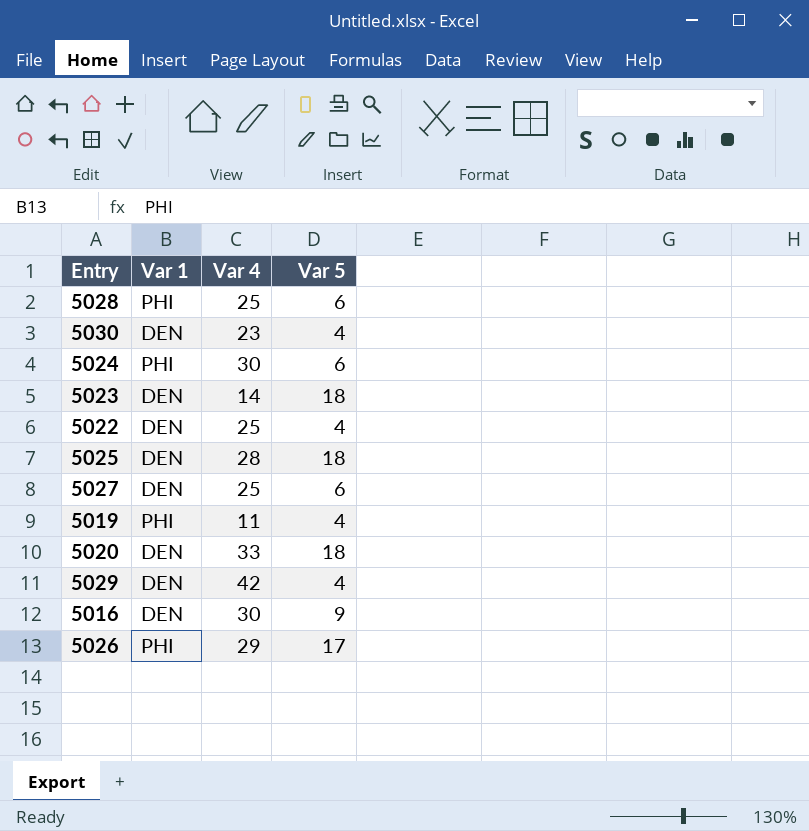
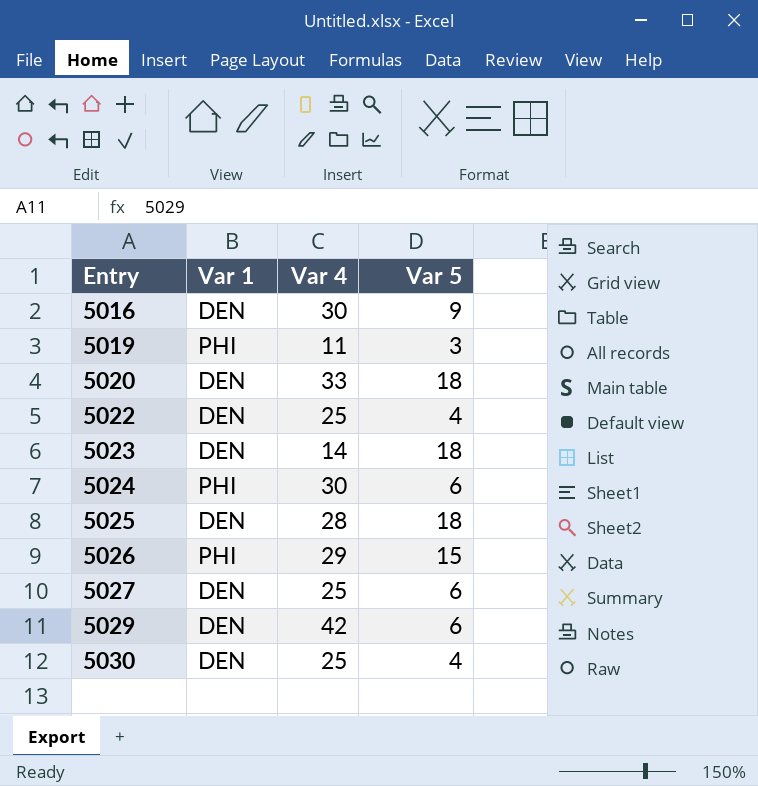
row order: none -> Entry ascending
row 5028: PHI | 25 | 6 -> none
5019 | Var 5: 4 -> 3
5026 | Var 5: 17 -> 15
5029 | Var 5: 4 -> 6
5030 | Var 4: 23 -> 25

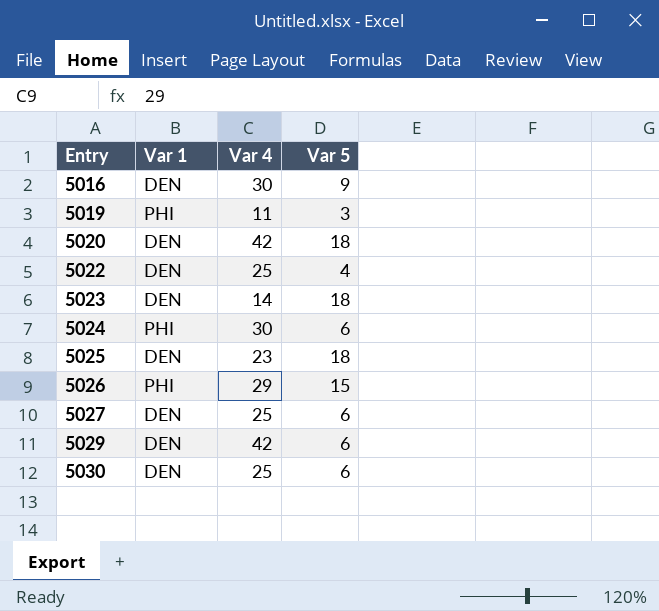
5020 | Var 4: 33 -> 42
5025 | Var 4: 28 -> 23
5030 | Var 5: 4 -> 6

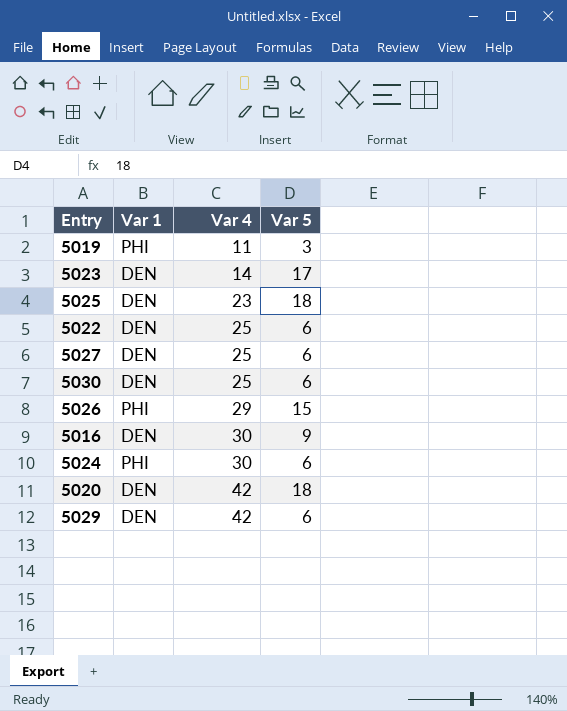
row order: Entry ascending -> Var 4 ascending
5023 | Var 5: 18 -> 17
5022 | Var 5: 4 -> 6

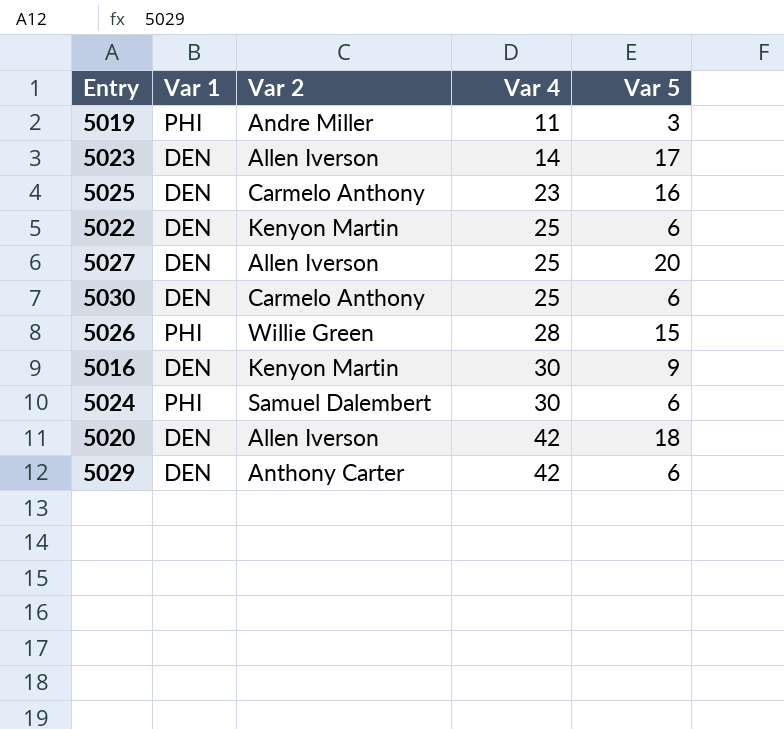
column Var 2 | position: none -> 3
5025 | Var 5: 18 -> 16
5027 | Var 5: 6 -> 20
5026 | Var 4: 29 -> 28

